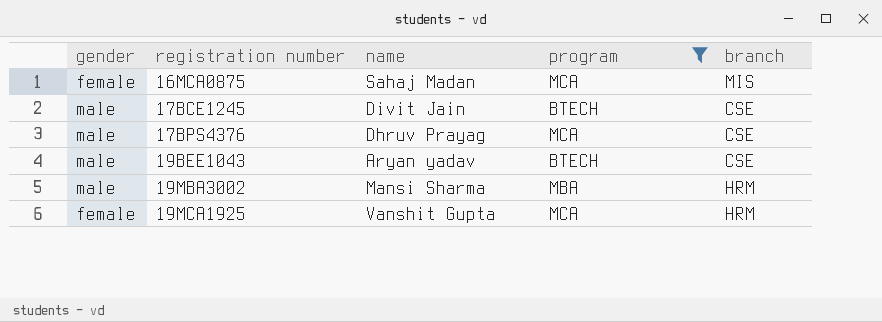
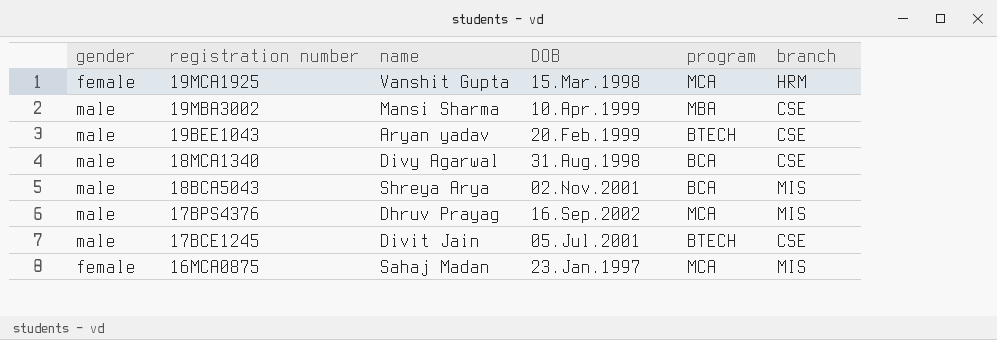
filter: program != BCA -> none
row order: registration number ascending -> registration number descending
column DOB | position: none -> 4
19MBA3002 | branch: HRM -> CSE
17BPS4376 | branch: CSE -> MIS

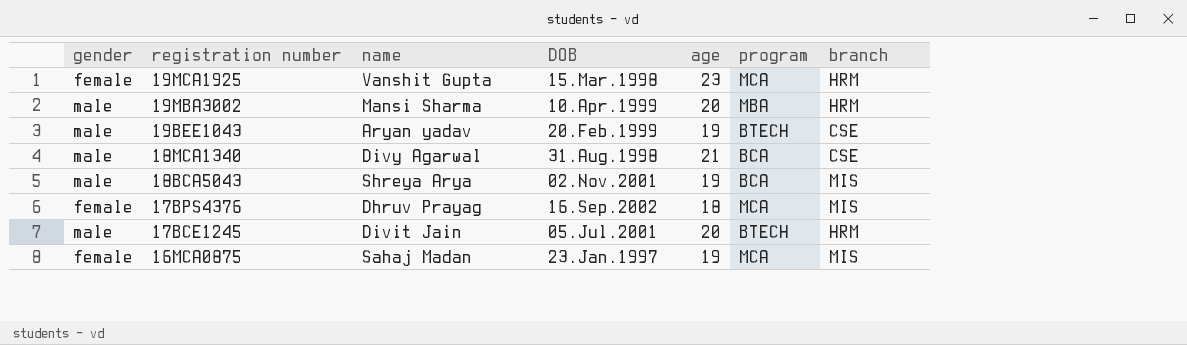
column age | position: none -> 5
19MBA3002 | branch: CSE -> HRM
17BPS4376 | gender: male -> female
17BCE1245 | branch: CSE -> HRM

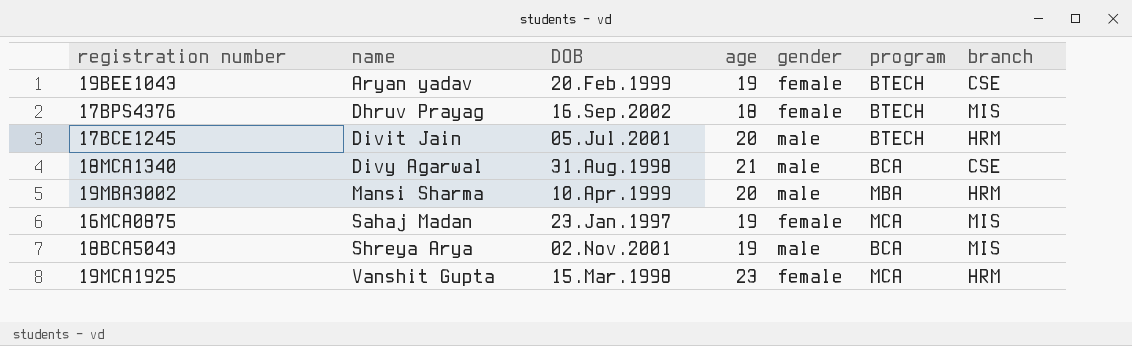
row order: registration number descending -> name ascending
column gender | position: 1 -> 5
19BEE1043 | gender: male -> female
17BPS4376 | program: MCA -> BTECH

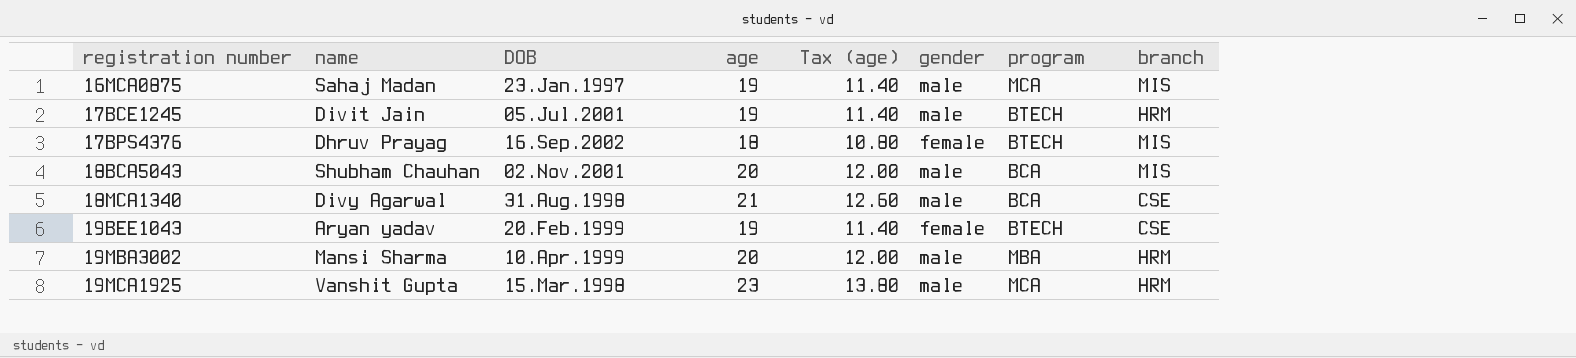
row order: name ascending -> registration number ascending
column Tax (age) | formula: none -> [age] * 0.6
16MCA0875 | gender: female -> male
17BCE1245 | age: 20 -> 19
18BCA5043 | name: Shreya Arya -> Shubham Chauhan
18BCA5043 | age: 19 -> 20
19MCA1925 | gender: female -> male

